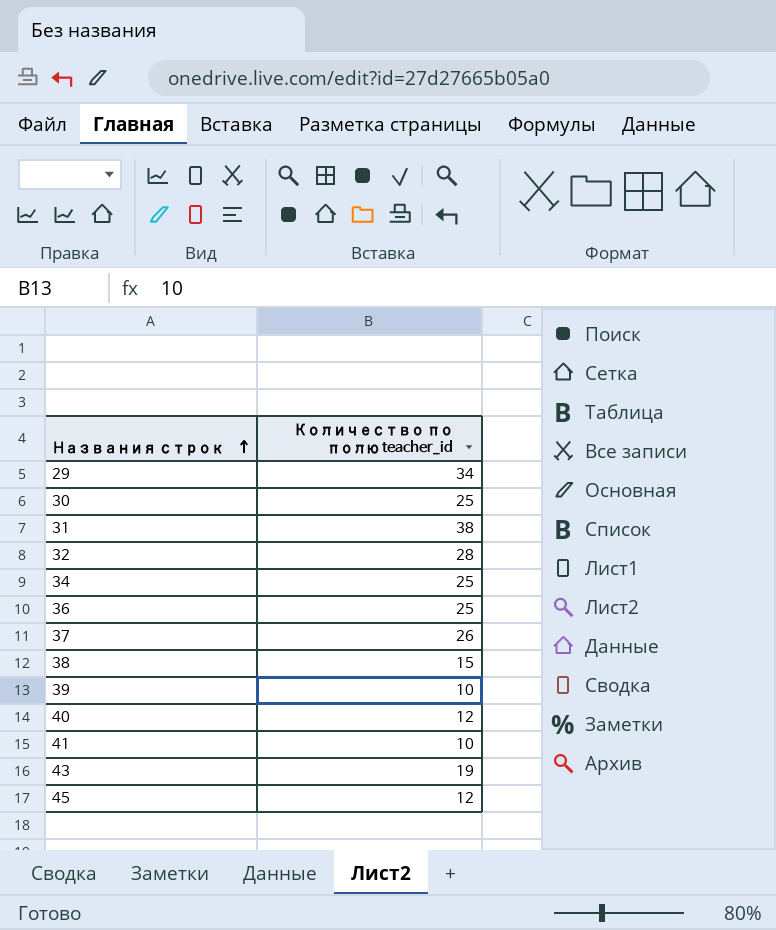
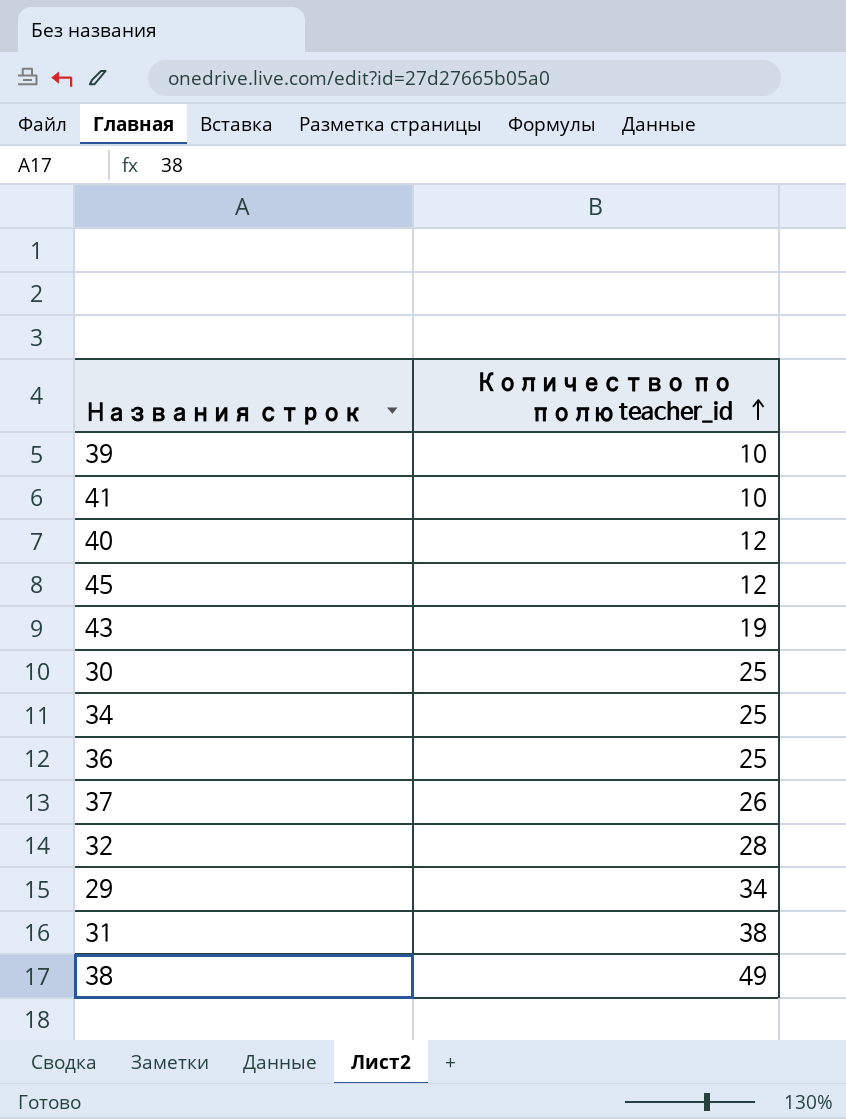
row order: Названия строк ascending -> Количество по полю teacher_id ascending
38 | Количество по полю teacher_id: 15 -> 49

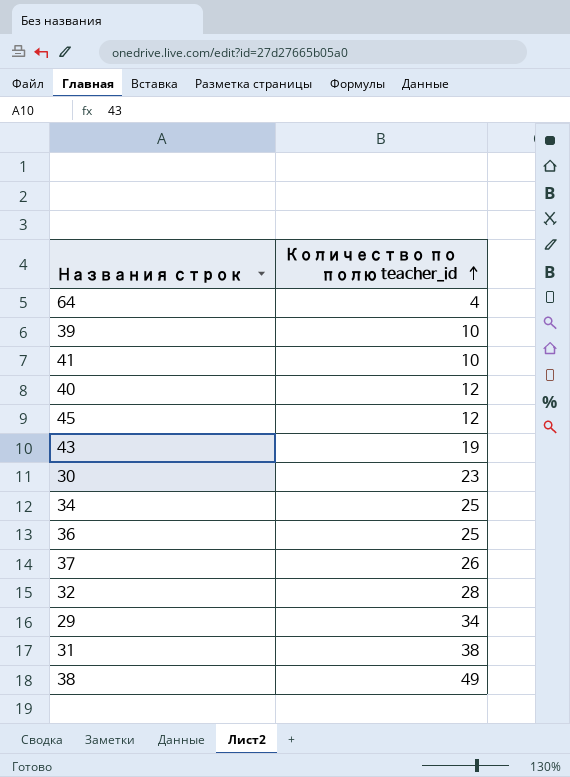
row 64: none -> 4
30 | Количество по полю teacher_id: 25 -> 23

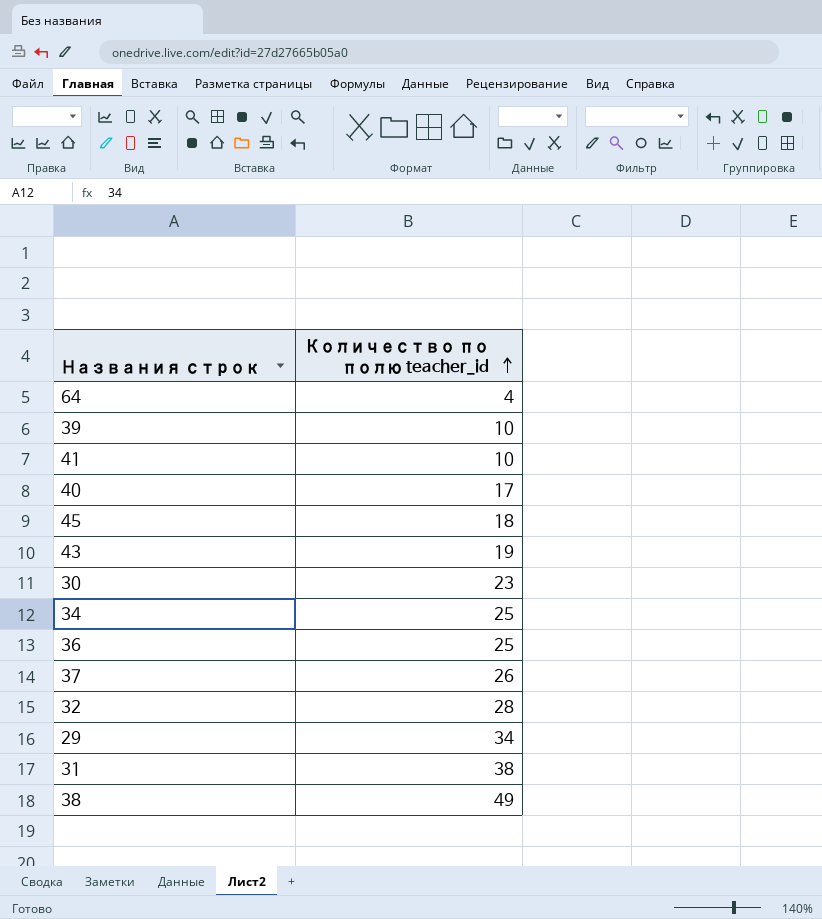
40 | Количество по полю teacher_id: 12 -> 17
45 | Количество по полю teacher_id: 12 -> 18

